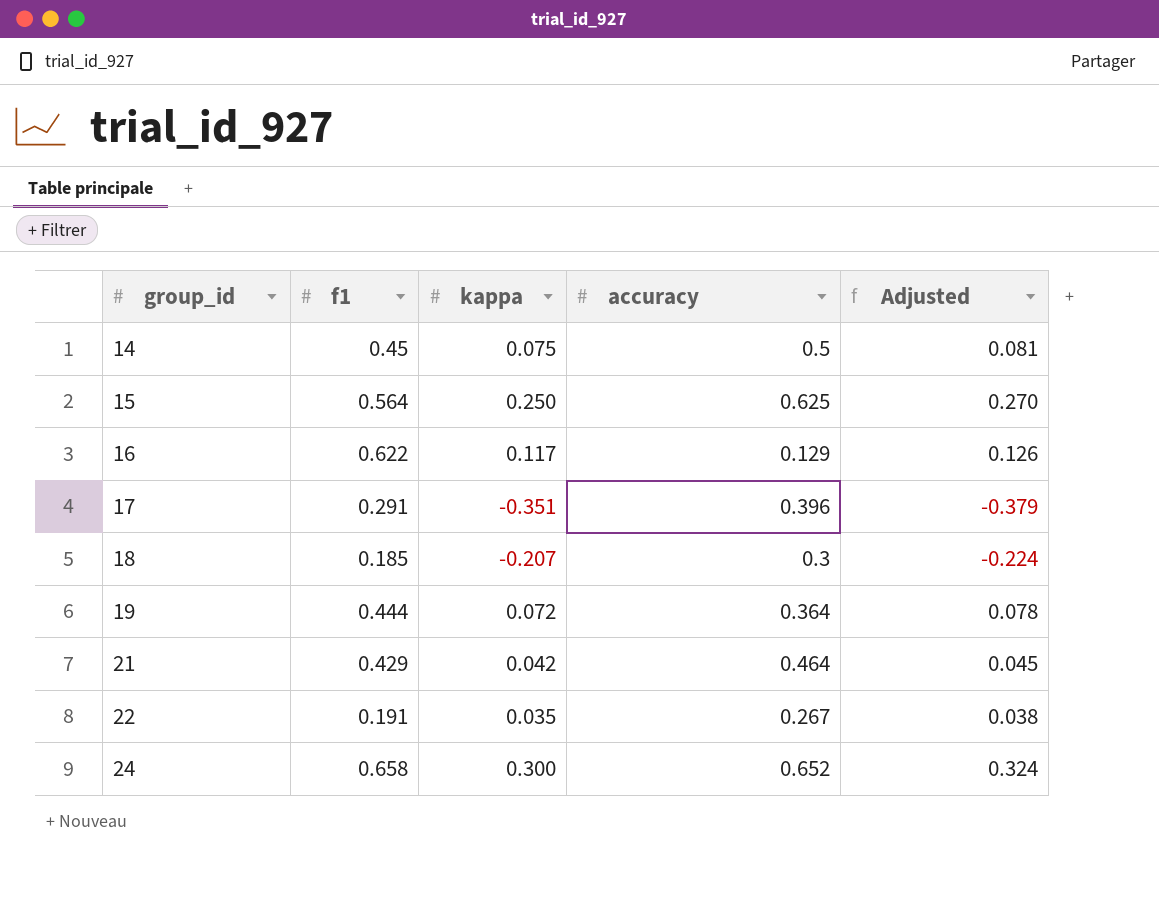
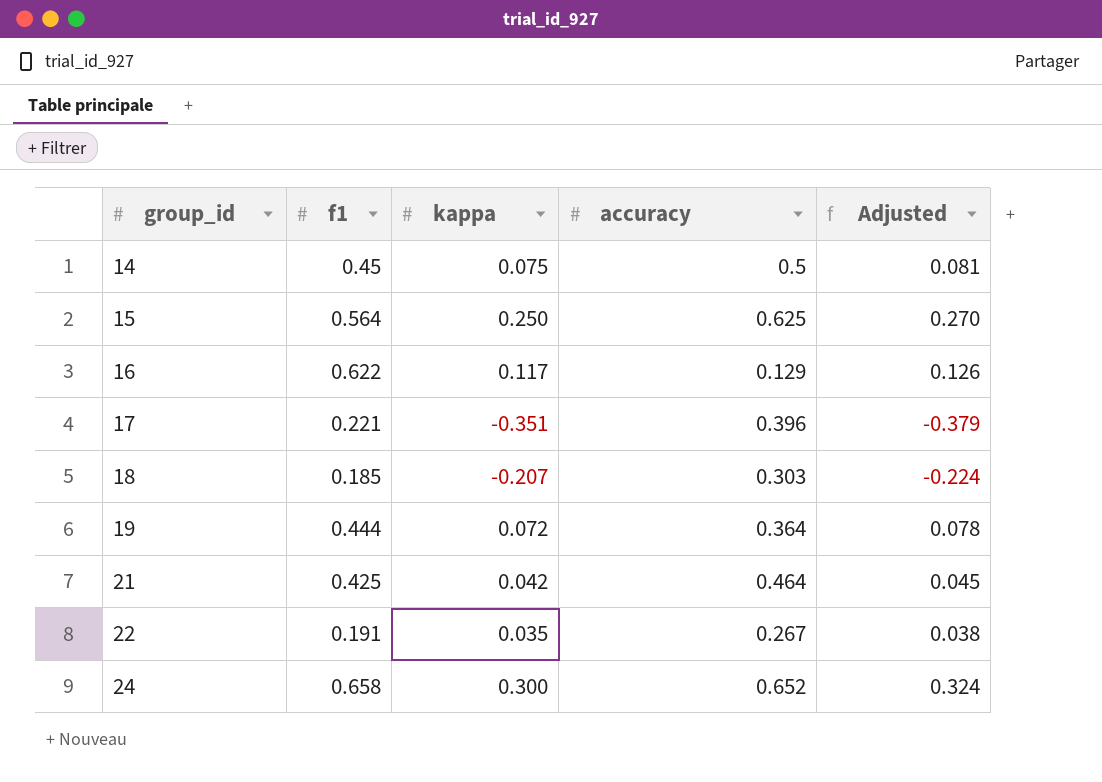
17 | f1: 0.291 -> 0.221
18 | accuracy: 0.3 -> 0.303
21 | f1: 0.429 -> 0.425

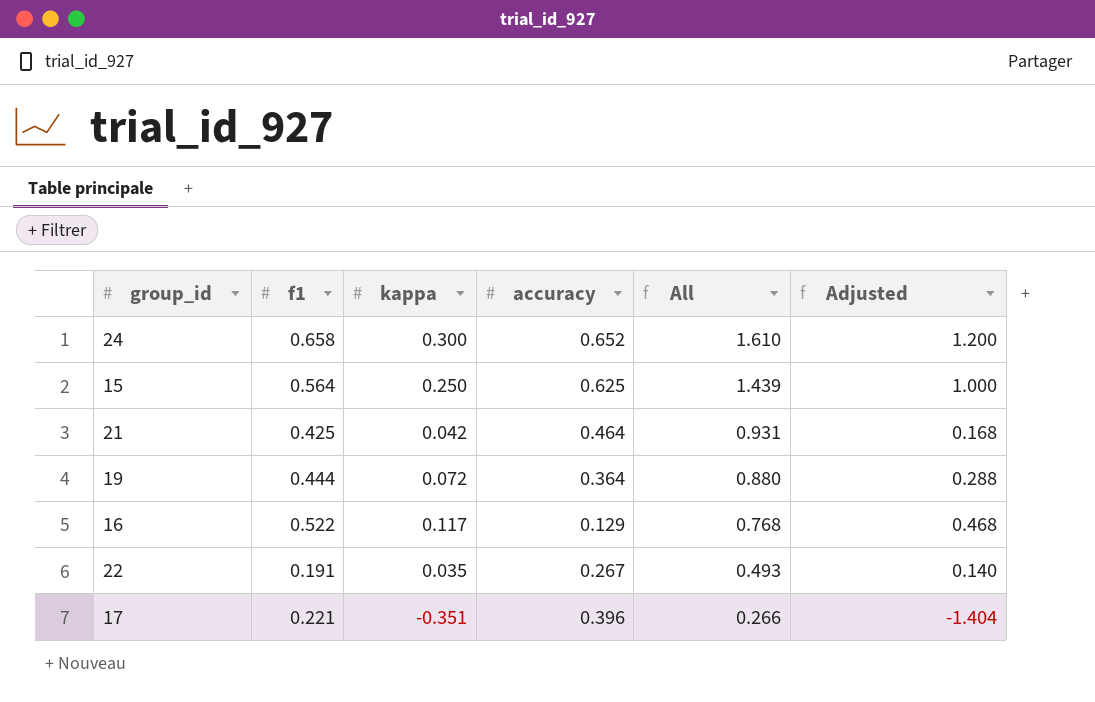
row order: group_id ascending -> All descending
column All | formula: none -> [f1] + [kappa] + [accuracy]
column Adjusted | formula: [kappa] * 1.08 -> [kappa] * 4
row 14: 0.45 | 0.075 | 0.5 | 0.081 -> none
row 18: 0.185 | -0.207 | 0.303 | -0.224 -> none
16 | f1: 0.622 -> 0.522

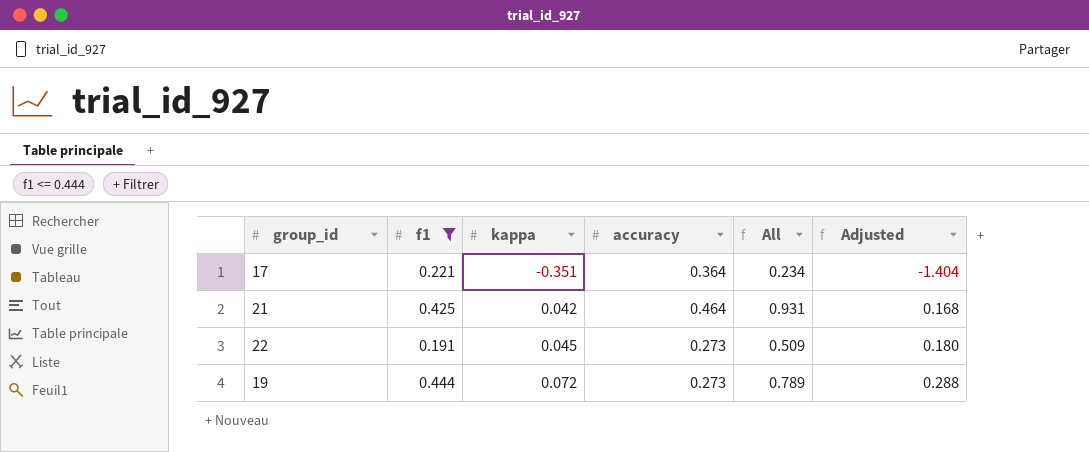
filter: none -> f1 <= 0.444
row order: All descending -> kappa ascending
17 | accuracy: 0.396 -> 0.364
17 | All: 0.266 -> 0.234
22 | kappa: 0.035 -> 0.045
22 | accuracy: 0.267 -> 0.273
22 | All: 0.493 -> 0.509
22 | Adjusted: 0.140 -> 0.180
19 | accuracy: 0.364 -> 0.273
19 | All: 0.880 -> 0.789

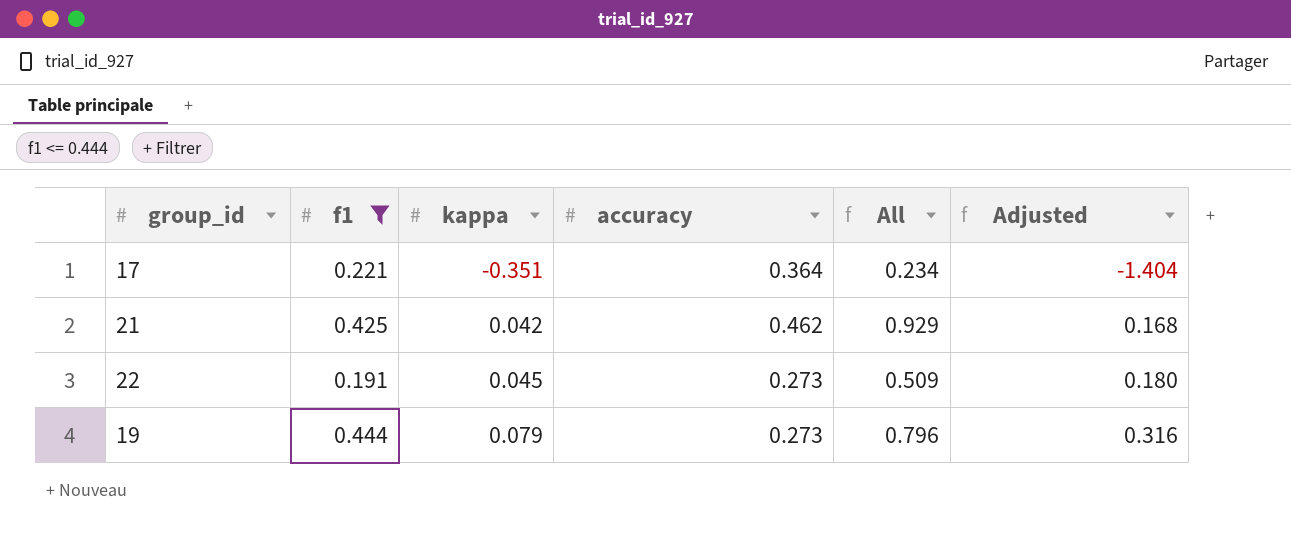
21 | accuracy: 0.464 -> 0.462
21 | All: 0.931 -> 0.929
19 | kappa: 0.072 -> 0.079
19 | All: 0.789 -> 0.796
19 | Adjusted: 0.288 -> 0.316

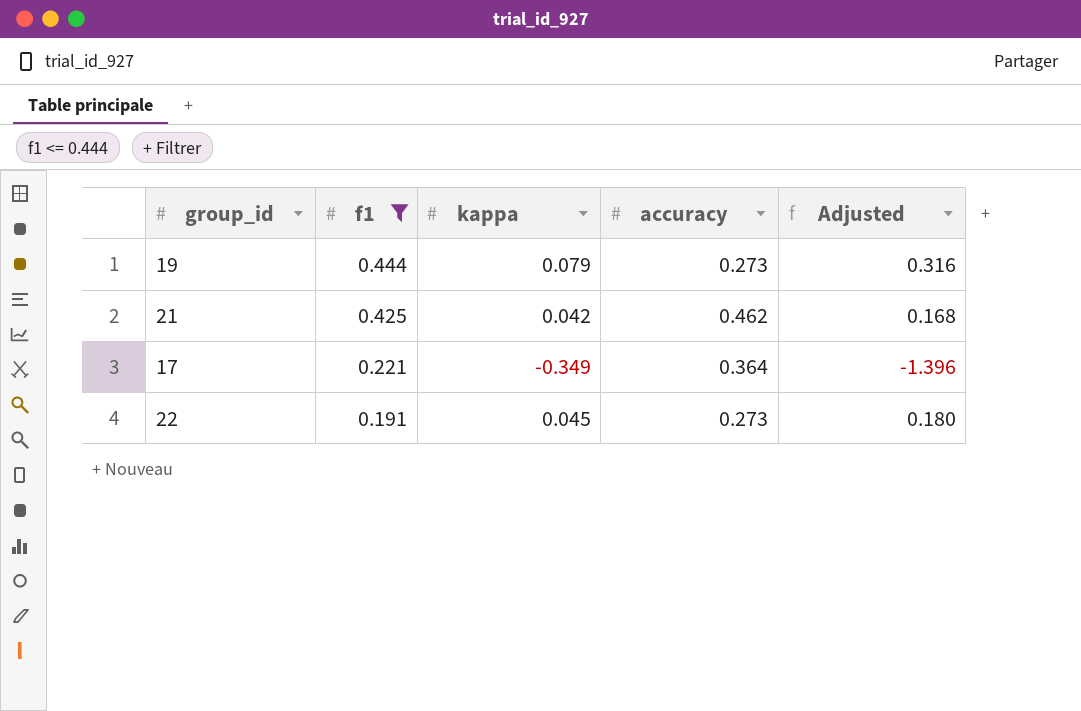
row order: kappa ascending -> f1 descending
column All | formula: [f1] + [kappa] + [accuracy] -> none
17 | kappa: -0.351 -> -0.349
17 | Adjusted: -1.404 -> -1.396

